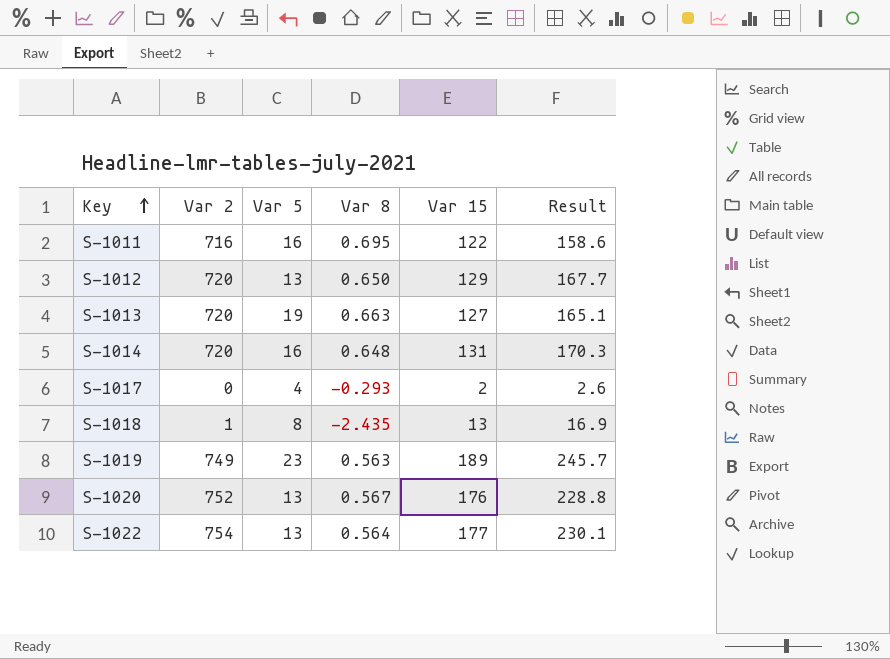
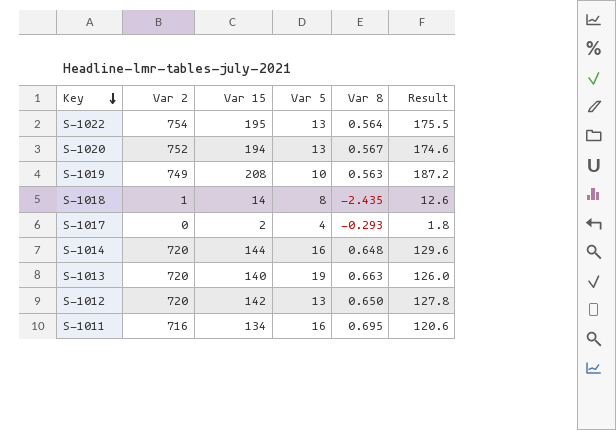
row order: Key ascending -> Key descending
column Var 15 | position: 5 -> 3
column Result | formula: [Var 15] * 1.3 -> [Var 15] * 0.9
S-1022 | Var 15: 177 -> 195
S-1020 | Var 15: 176 -> 194
S-1019 | Var 15: 189 -> 208
S-1019 | Var 5: 23 -> 10
S-1018 | Var 15: 13 -> 14
S-1014 | Var 15: 131 -> 144
S-1013 | Var 15: 127 -> 140
S-1012 | Var 15: 129 -> 142
S-1011 | Var 15: 122 -> 134

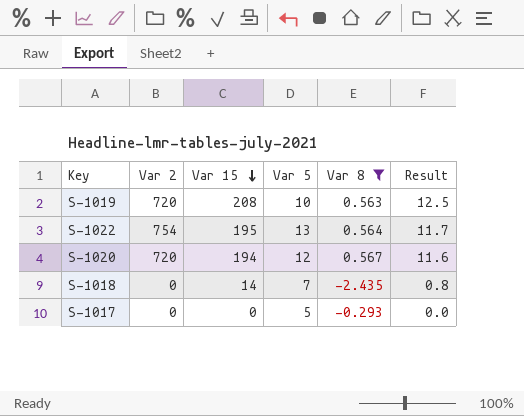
filter: none -> Var 8 <= 0.567
row order: Key descending -> Var 15 descending
column Result | formula: [Var 15] * 0.9 -> [Var 15] * 0.06
S-1019 | Var 2: 749 -> 720
S-1020 | Var 2: 752 -> 720
S-1020 | Var 5: 13 -> 12
S-1018 | Var 2: 1 -> 0
S-1018 | Var 5: 8 -> 7
S-1017 | Var 15: 2 -> 0
S-1017 | Var 5: 4 -> 5

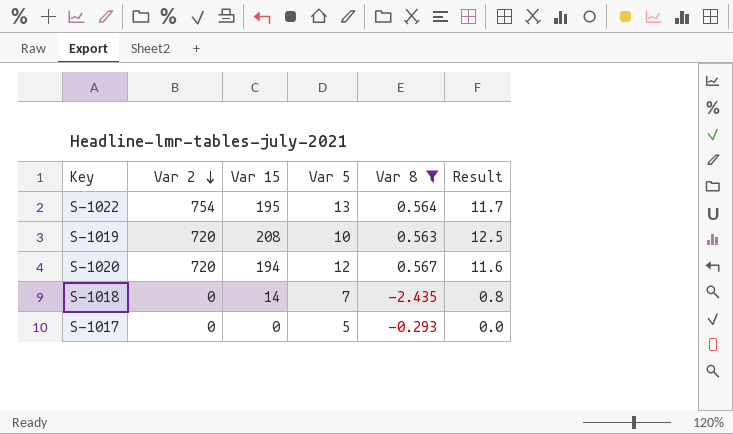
row order: Var 15 descending -> Var 2 descending

